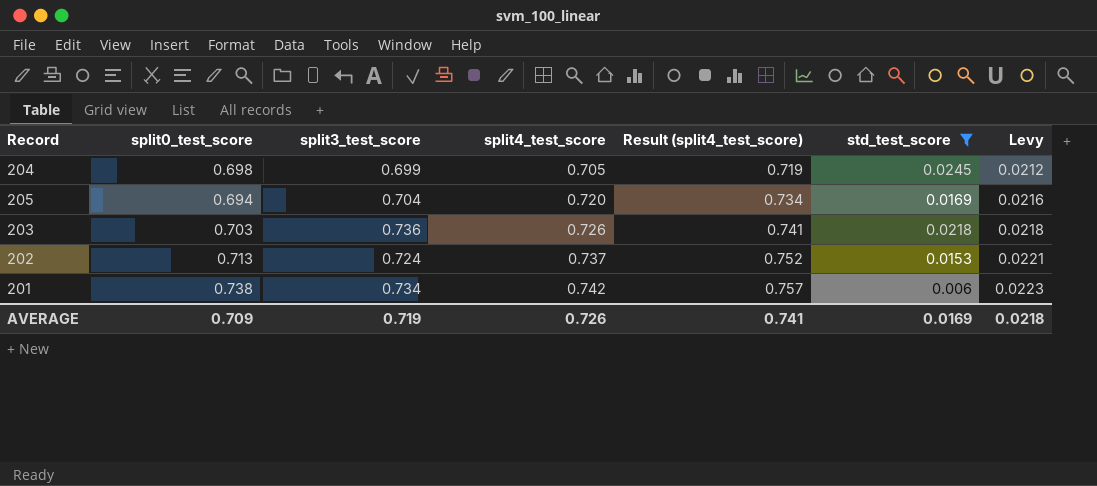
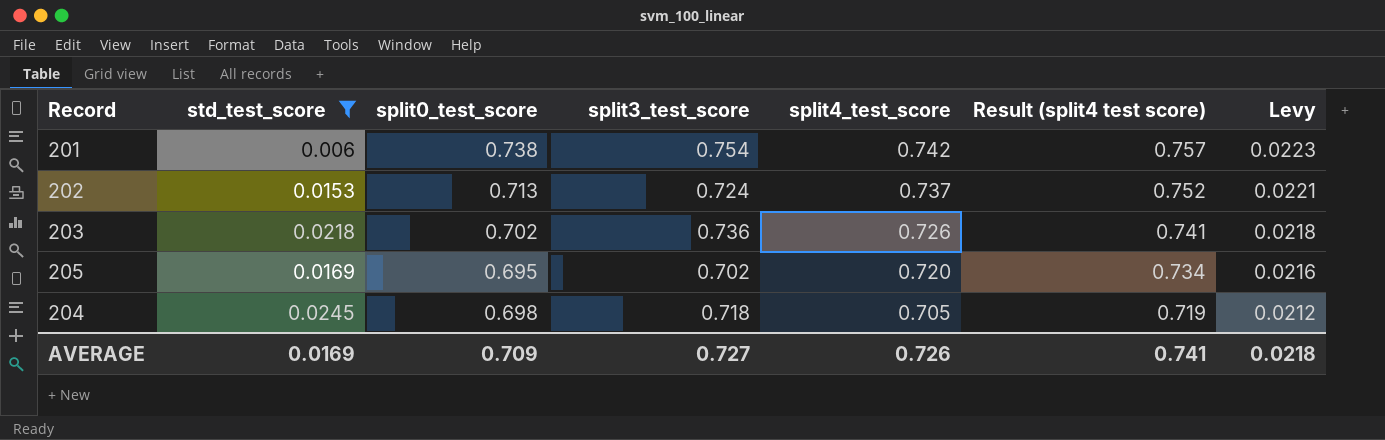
row order: split4_test_score ascending -> split4_test_score descending
column std_test_score | position: 6 -> 2
column name: Result (split4_test_score) -> Result (split4 test score)
201 | split3_test_score: 0.734 -> 0.754
203 | split0_test_score: 0.703 -> 0.702
205 | split0_test_score: 0.694 -> 0.695
205 | split3_test_score: 0.704 -> 0.702
204 | split3_test_score: 0.699 -> 0.718
AVERAGE | split3_test_score: 0.719 -> 0.727

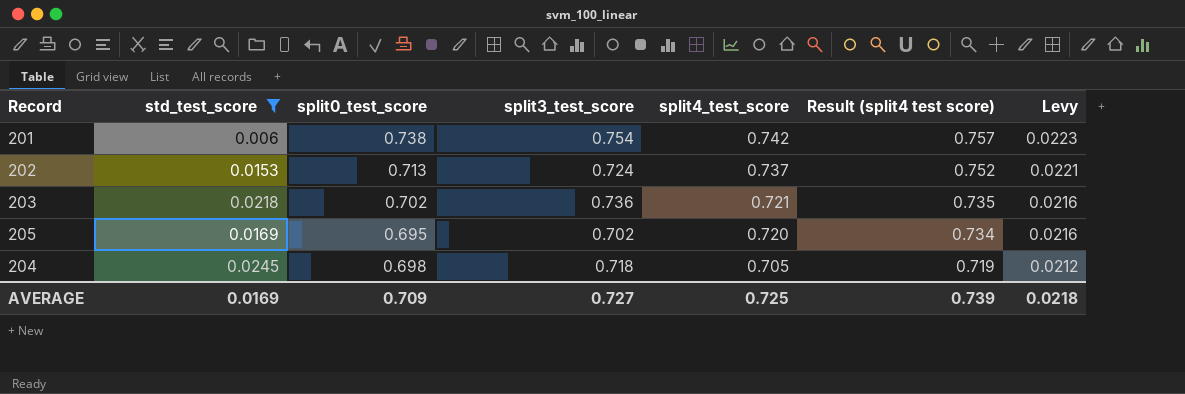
203 | split4_test_score: 0.726 -> 0.721
203 | Result (split4 test score): 0.741 -> 0.735
203 | Levy: 0.0218 -> 0.0216
AVERAGE | split4_test_score: 0.726 -> 0.725
AVERAGE | Result (split4 test score): 0.741 -> 0.739

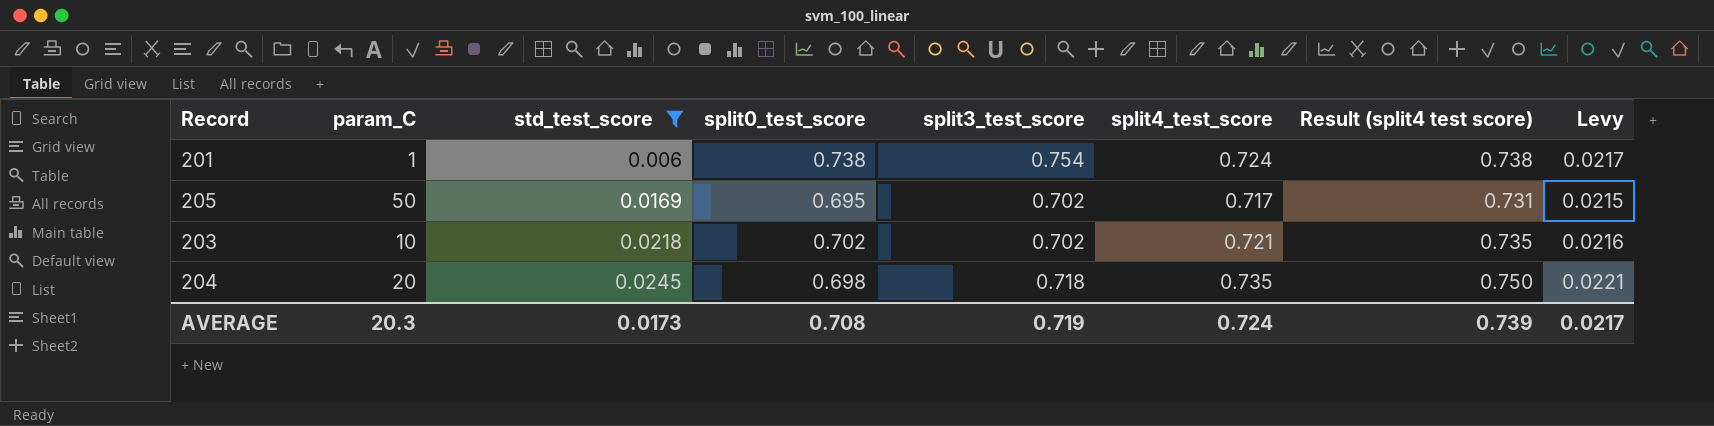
row order: split4_test_score descending -> std_test_score ascending
column param_C | position: none -> 2
row 202: 0.0153 | 0.713 | 0.724 | 0.737 | 0.752 | 0.0221 -> none
201 | split4_test_score: 0.742 -> 0.724
201 | Result (split4 test score): 0.757 -> 0.738
201 | Levy: 0.0223 -> 0.0217
205 | split4_test_score: 0.720 -> 0.717
205 | Result (split4 test score): 0.734 -> 0.731
205 | Levy: 0.0216 -> 0.0215
203 | split3_test_score: 0.736 -> 0.702
204 | split4_test_score: 0.705 -> 0.735
204 | Result (split4 test score): 0.719 -> 0.750
204 | Levy: 0.0212 -> 0.0221
AVERAGE | std_test_score: 0.0169 -> 0.0173
AVERAGE | split0_test_score: 0.709 -> 0.708
AVERAGE | split3_test_score: 0.727 -> 0.719
AVERAGE | split4_test_score: 0.725 -> 0.724
AVERAGE | Levy: 0.0218 -> 0.0217

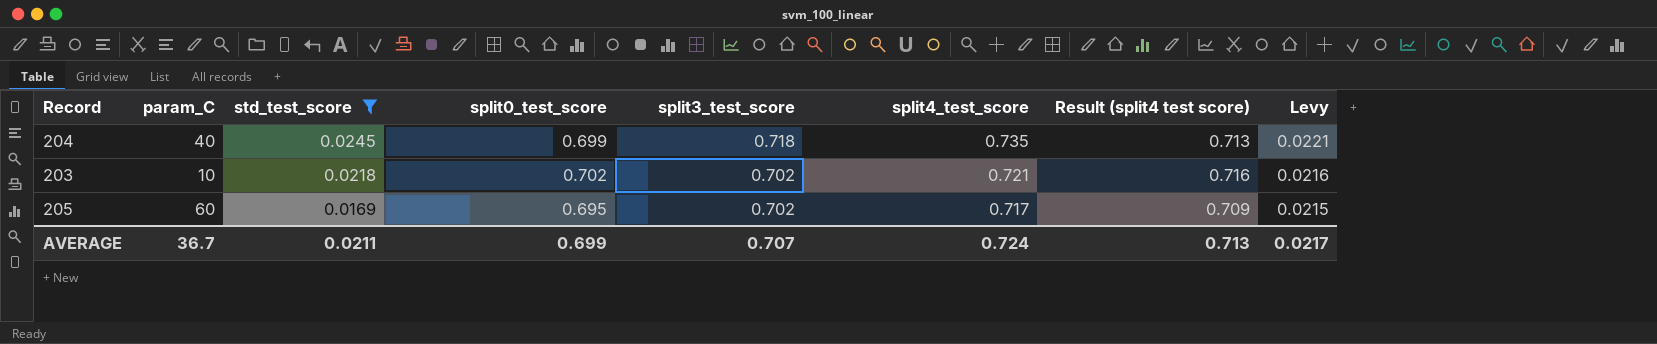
row order: std_test_score ascending -> std_test_score descending
column Result (split4 test score) | formula: [split4_test_score] * 1.02 -> [split0_test_score] * 1.02
row 201: 1 | 0.006 | 0.738 | 0.754 | 0.724 | 0.738 | 0.0217 -> none
204 | param_C: 20 -> 40
204 | split0_test_score: 0.698 -> 0.699
205 | param_C: 50 -> 60
AVERAGE | param_C: 20.3 -> 36.7
AVERAGE | std_test_score: 0.0173 -> 0.0211
AVERAGE | split0_test_score: 0.708 -> 0.699
AVERAGE | split3_test_score: 0.719 -> 0.707
AVERAGE | Result (split4 test score): 0.739 -> 0.713

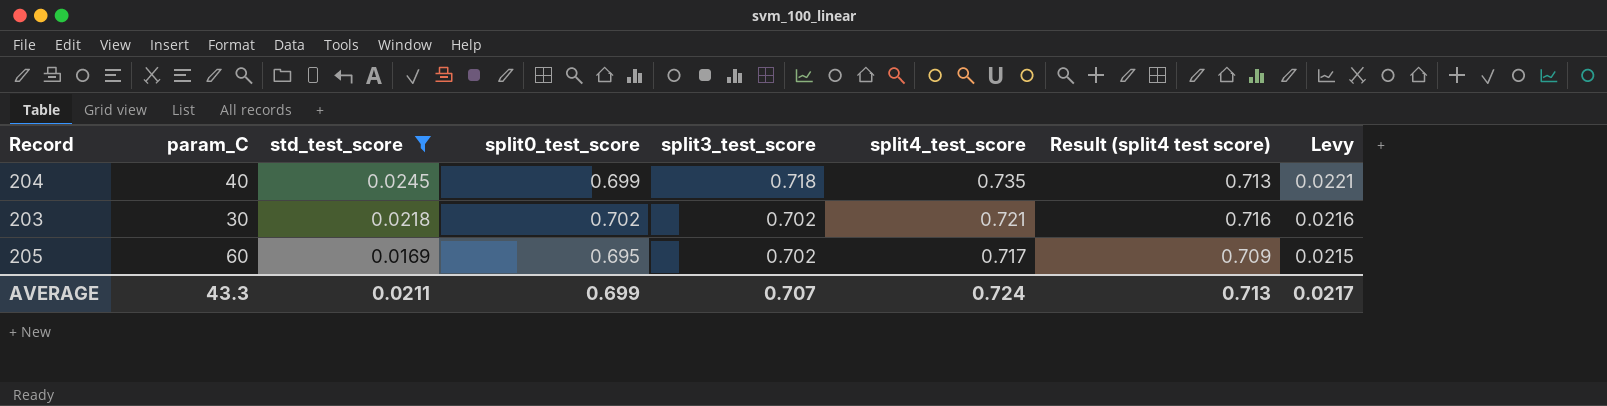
203 | param_C: 10 -> 30
AVERAGE | param_C: 36.7 -> 43.3

